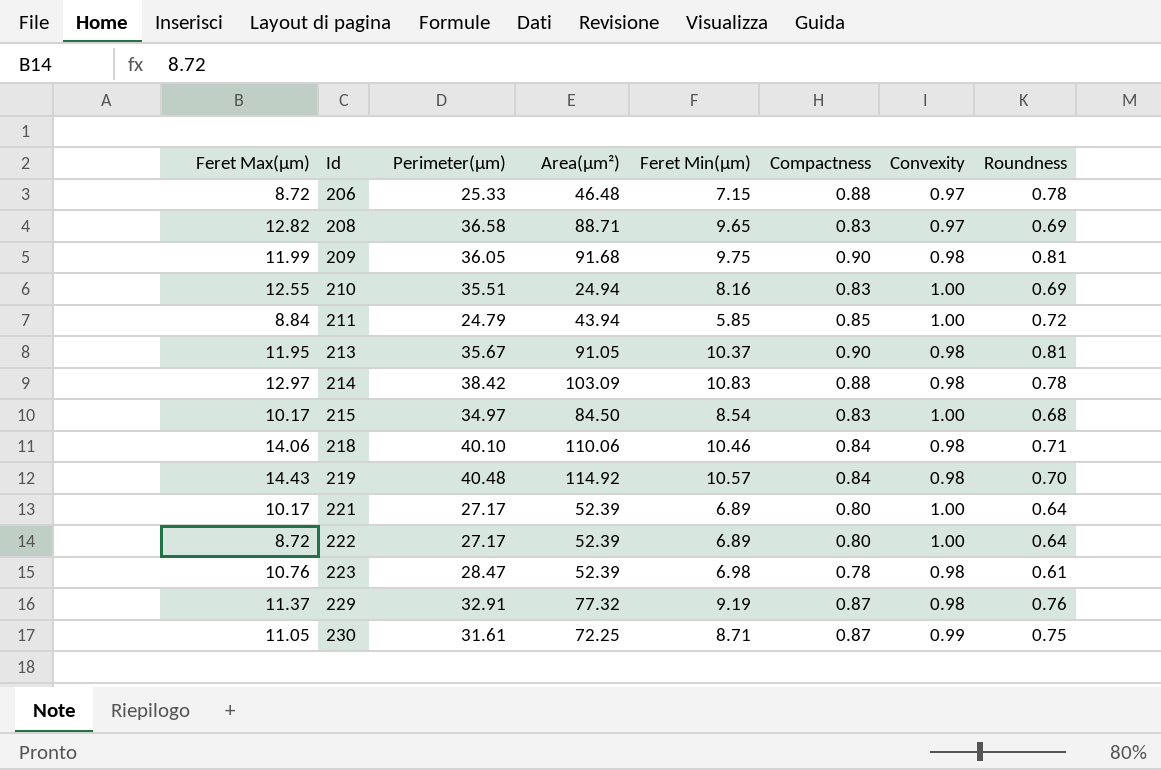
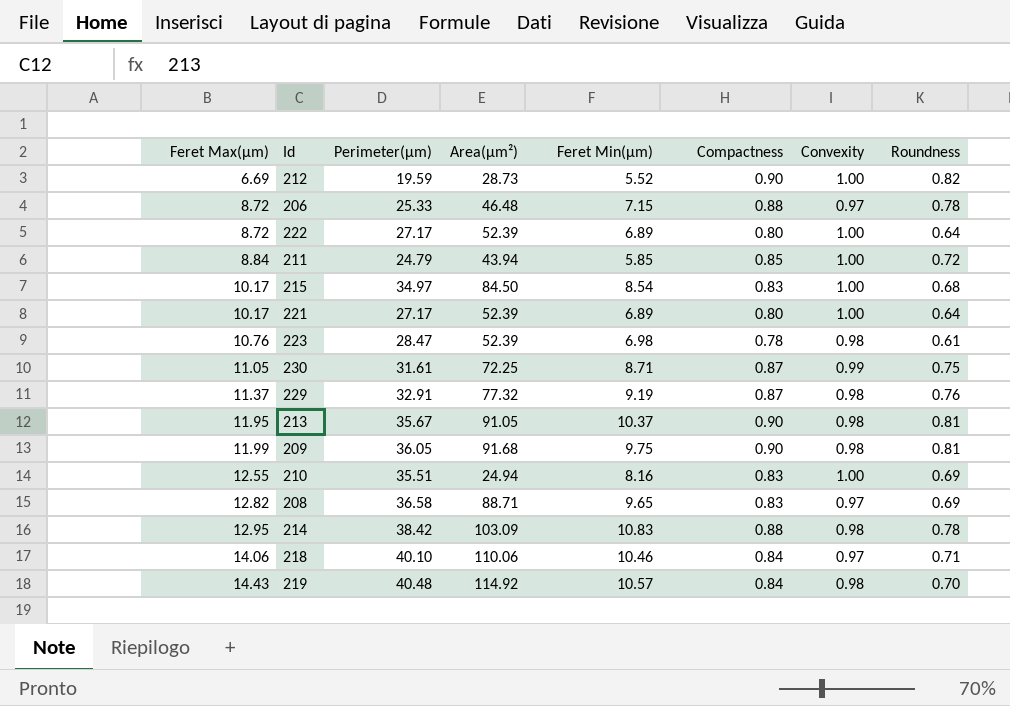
row order: Id ascending -> Feret Max(µm) ascending
row 212: none -> 6.69 | 19.59 | 28.73 | 5.52 | 0.90 | 1.00 | 0.82
214 | Feret Max(µm): 12.97 -> 12.95
218 | Convexity: 0.98 -> 0.97

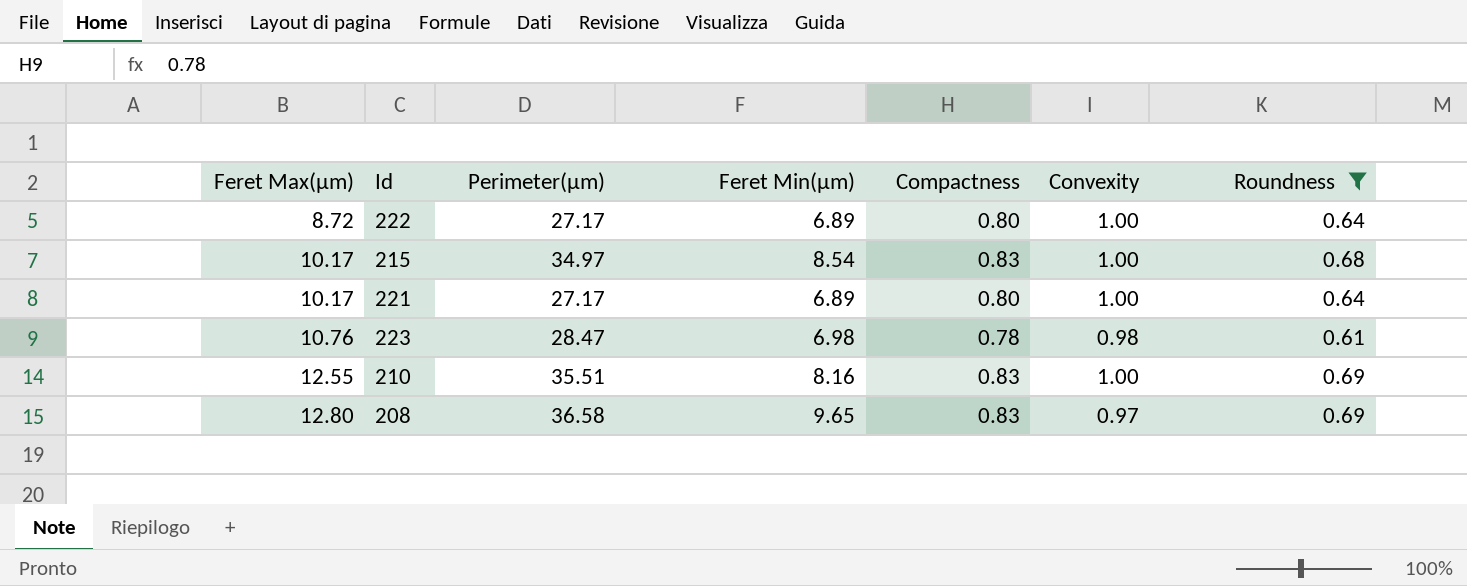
filter: none -> Roundness <= 0.69
column Area(µm²) | position: 4 -> none
208 | Feret Max(µm): 12.82 -> 12.80

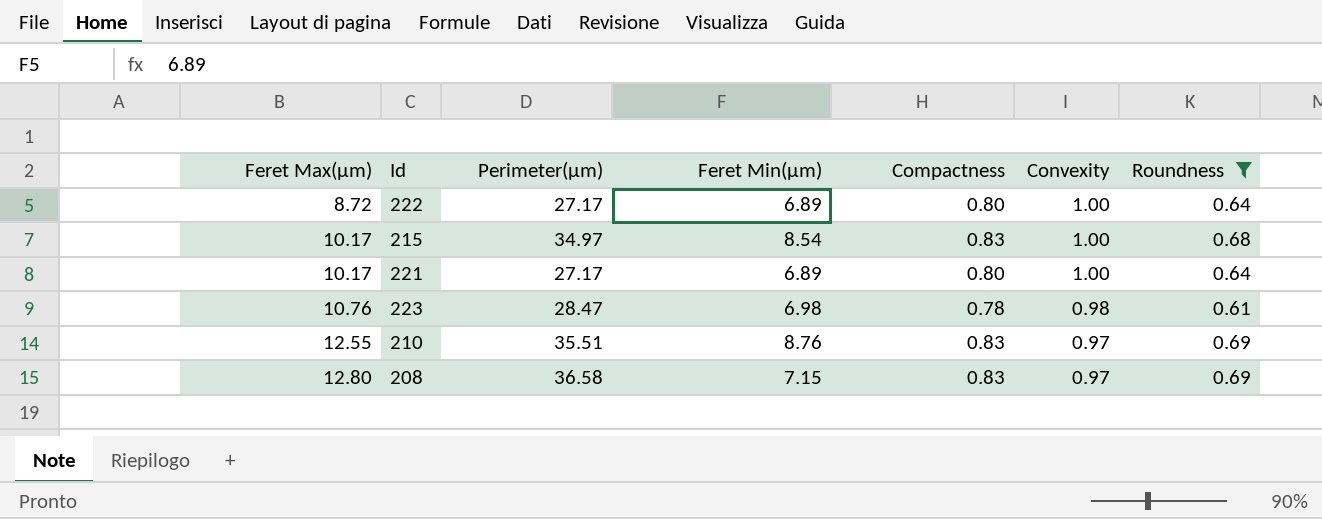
210 | Feret Min(µm): 8.16 -> 8.76
210 | Convexity: 1.00 -> 0.97
208 | Feret Min(µm): 9.65 -> 7.15

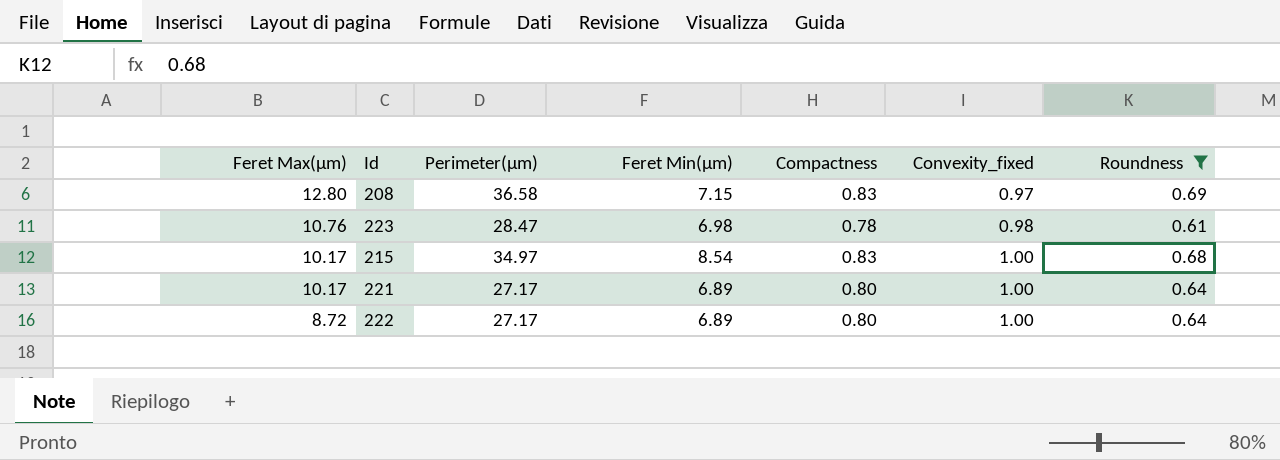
row order: Feret Max(µm) ascending -> Feret Max(µm) descending
column name: Convexity -> Convexity_fixed
row 210: 12.55 | 35.51 | 8.76 | 0.83 | 0.97 | 0.69 -> none

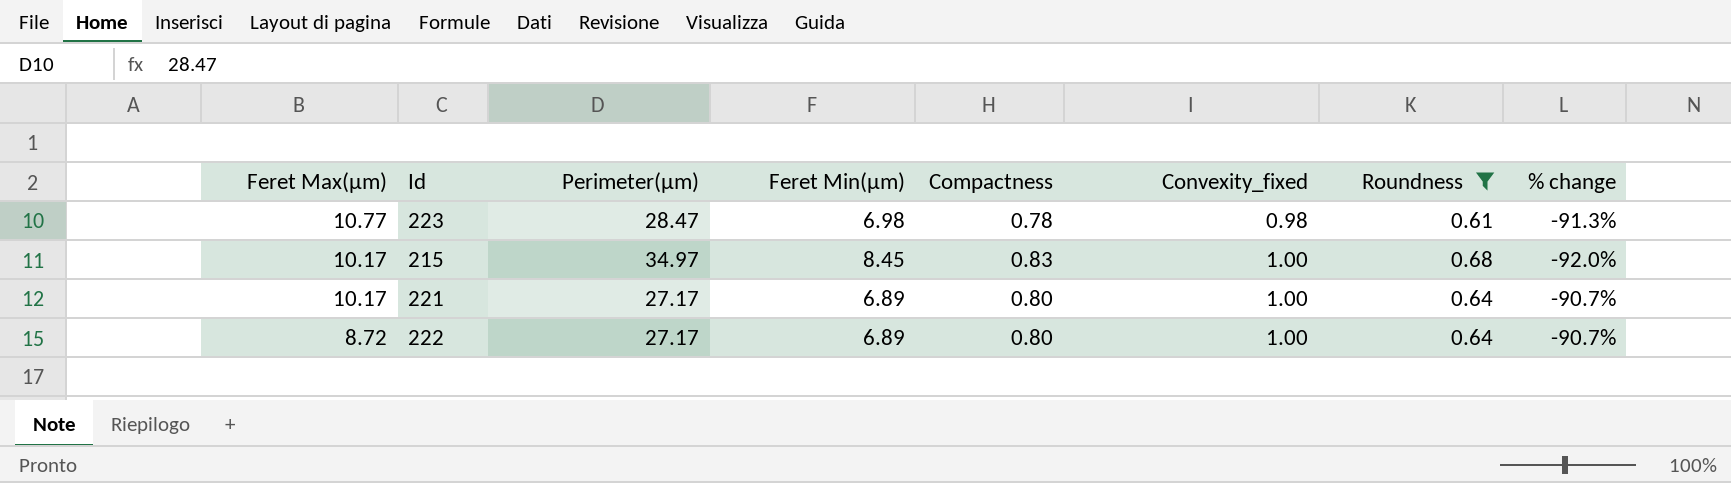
column % change | formula: none -> ([Roundness] - [Feret Min(µm)]) / [Feret Min(µm)]
row 208: 12.80 | 36.58 | 7.15 | 0.83 | 0.97 | 0.69 -> none
223 | Feret Max(µm): 10.76 -> 10.77
215 | Feret Min(µm): 8.54 -> 8.45

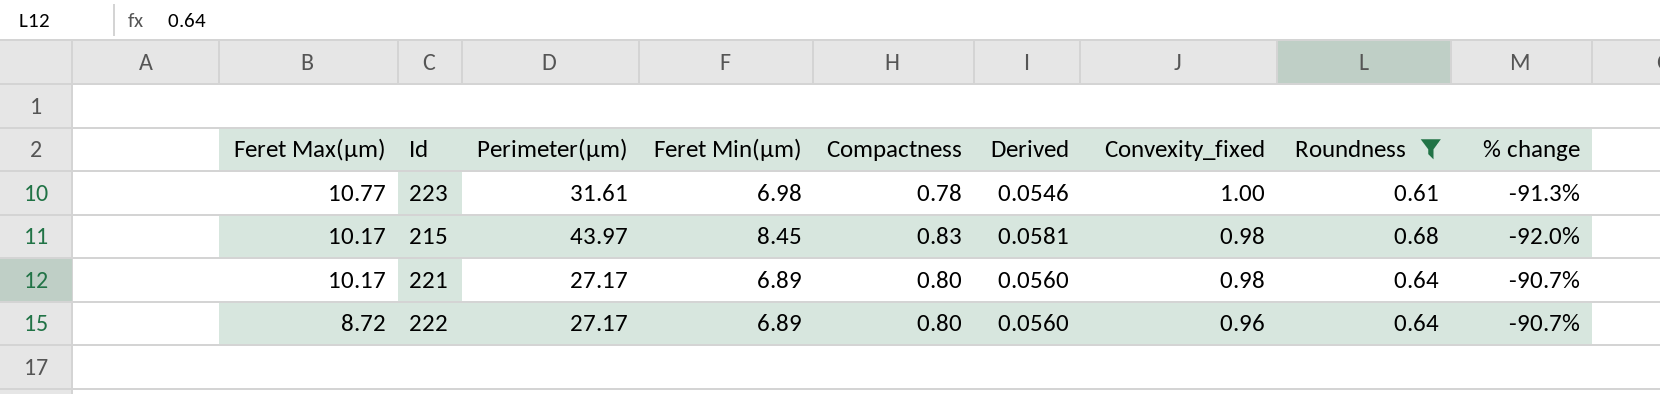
column Derived | formula: none -> [Compactness] * 0.07
223 | Perimeter(µm): 28.47 -> 31.61
223 | Convexity_fixed: 0.98 -> 1.00
215 | Perimeter(µm): 34.97 -> 43.97
215 | Convexity_fixed: 1.00 -> 0.98
221 | Convexity_fixed: 1.00 -> 0.98
222 | Convexity_fixed: 1.00 -> 0.96

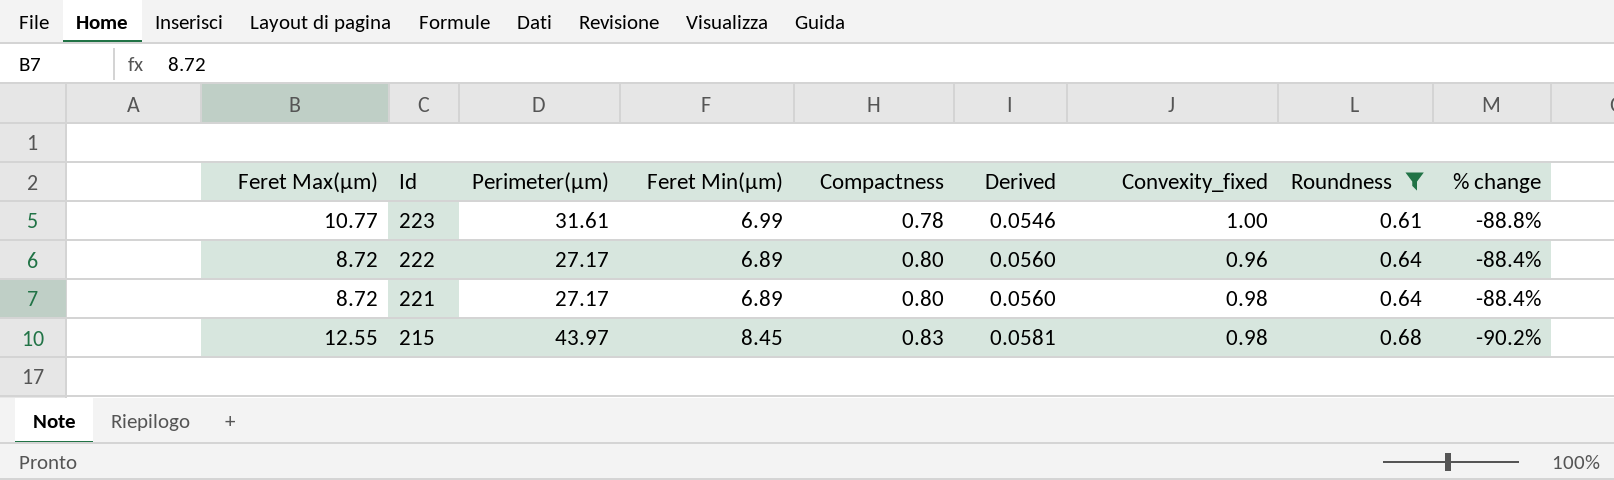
row order: Feret Max(µm) descending -> Id descending
column % change | formula: ([Roundness] - [Feret Min(µm)]) / [Feret Min(µm)] -> ([Compactness] - [Feret Min(µm)]) / [Feret Min(µm)]
223 | Feret Min(µm): 6.98 -> 6.99
221 | Feret Max(µm): 10.17 -> 8.72
215 | Feret Max(µm): 10.17 -> 12.55

